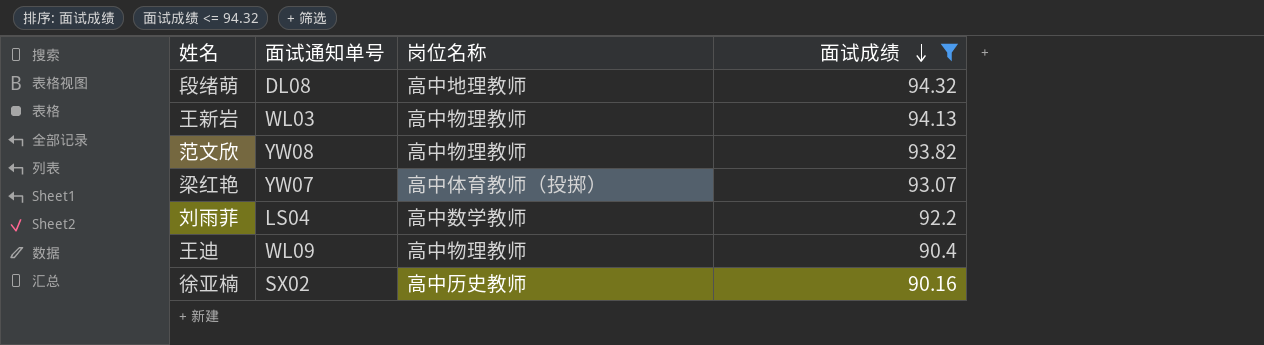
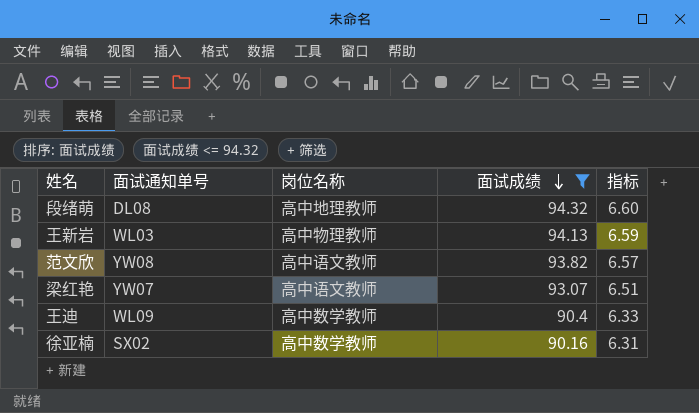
column 指标 | formula: none -> [面试成绩] * 0.07
row 刘雨菲: LS04 | 高中数学教师 | 92.2 -> none
范文欣 | 岗位名称: 高中物理教师 -> 高中语文教师
梁红艳 | 岗位名称: 高中体育教师（投掷） -> 高中语文教师
王迪 | 岗位名称: 高中物理教师 -> 高中数学教师
徐亚楠 | 岗位名称: 高中历史教师 -> 高中数学教师

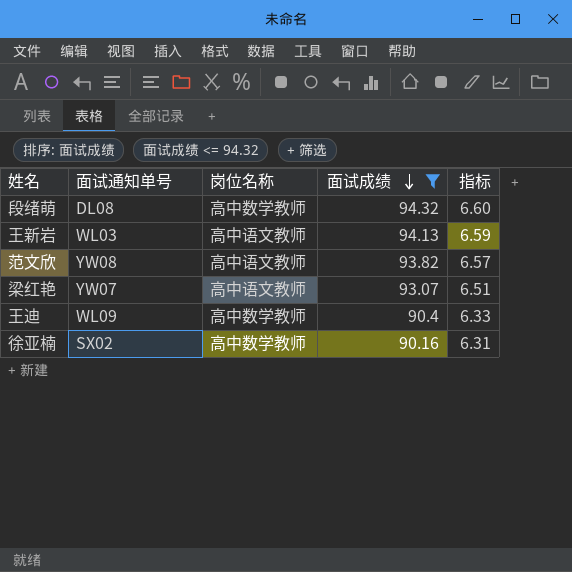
段绪萌 | 岗位名称: 高中地理教师 -> 高中数学教师
王新岩 | 岗位名称: 高中物理教师 -> 高中语文教师

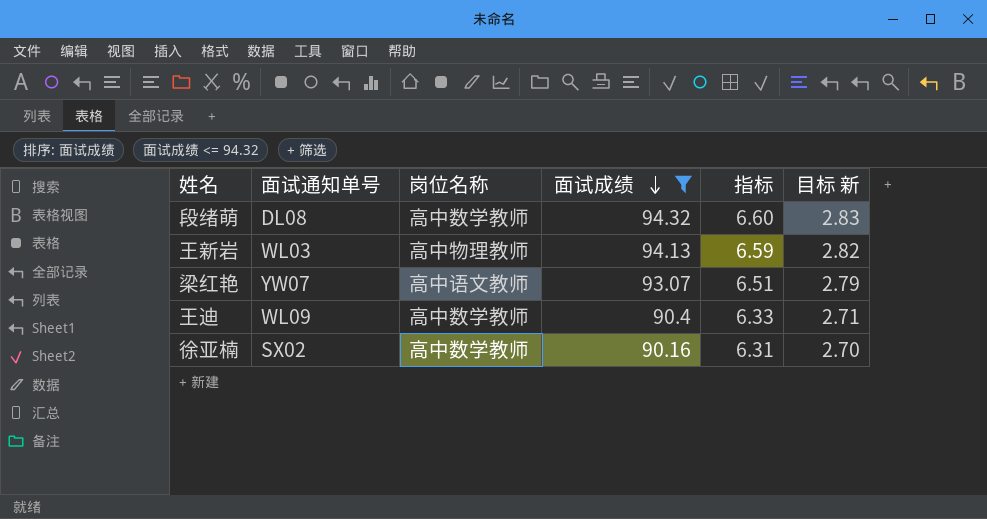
column 目标 新 | formula: none -> [面试成绩] * 0.03
row 范文欣: YW08 | 高中语文教师 | 93.82 | 6.57 -> none
王新岩 | 岗位名称: 高中语文教师 -> 高中物理教师

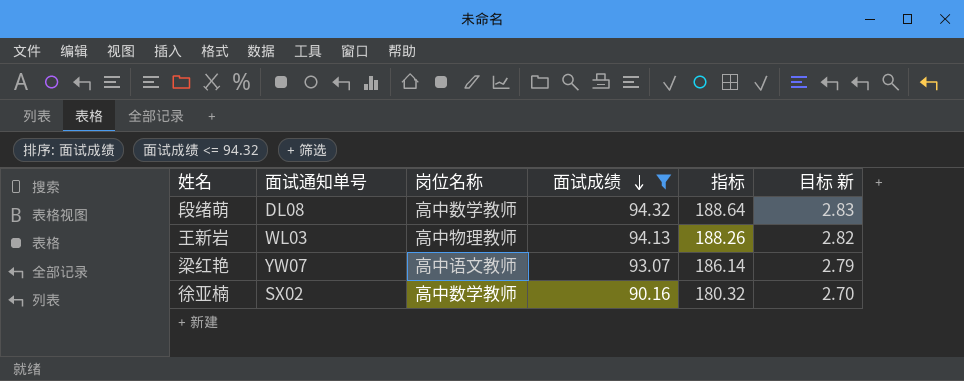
column 指标 | formula: [面试成绩] * 0.07 -> [面试成绩] * 2
row 王迪: WL09 | 高中数学教师 | 90.4 | 6.33 | 2.71 -> none

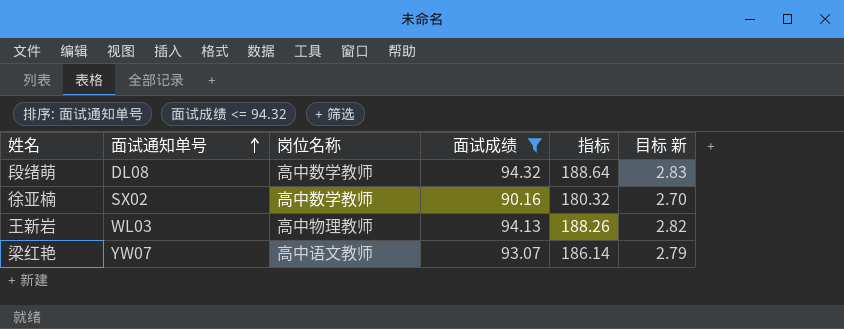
row order: 面试成绩 descending -> 面试通知单号 ascending

